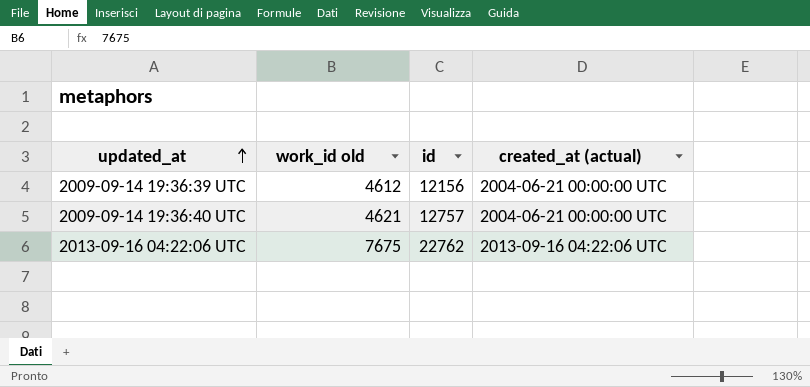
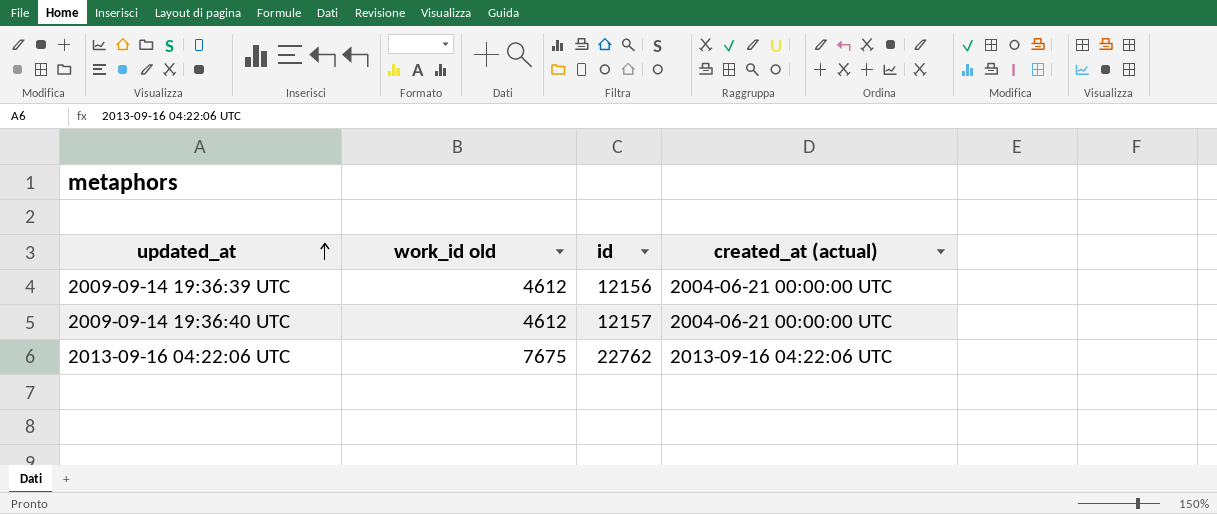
2009-09-14 19:36:40 UTC | work_id old: 4621 -> 4612
2009-09-14 19:36:40 UTC | id: 12757 -> 12157

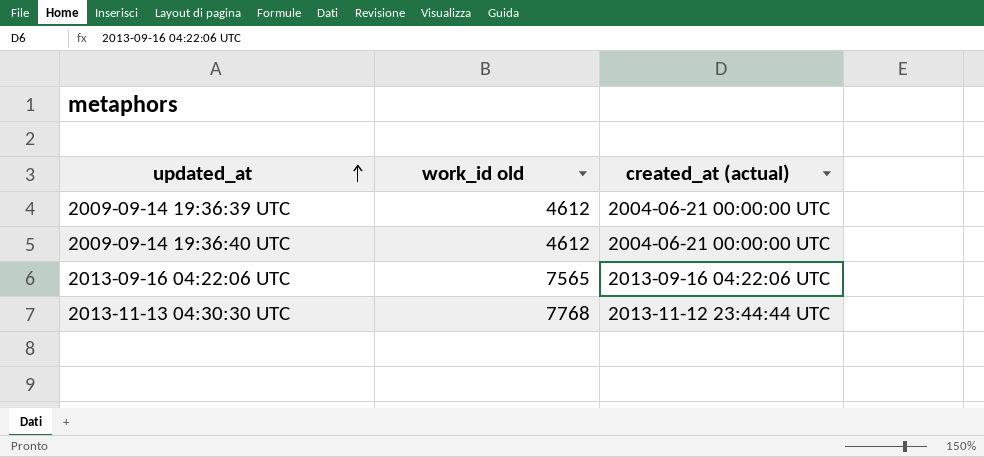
column id | position: 3 -> none
2013-09-16 04:22:06 UTC | work_id old: 7675 -> 7565
row 2013-11-13 04:30:30 UTC: none -> 7768 | 2013-11-12 23:44:44 UTC

